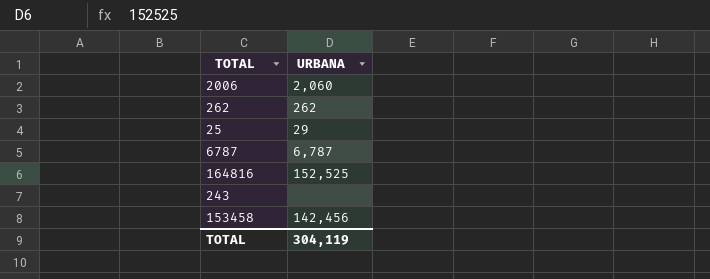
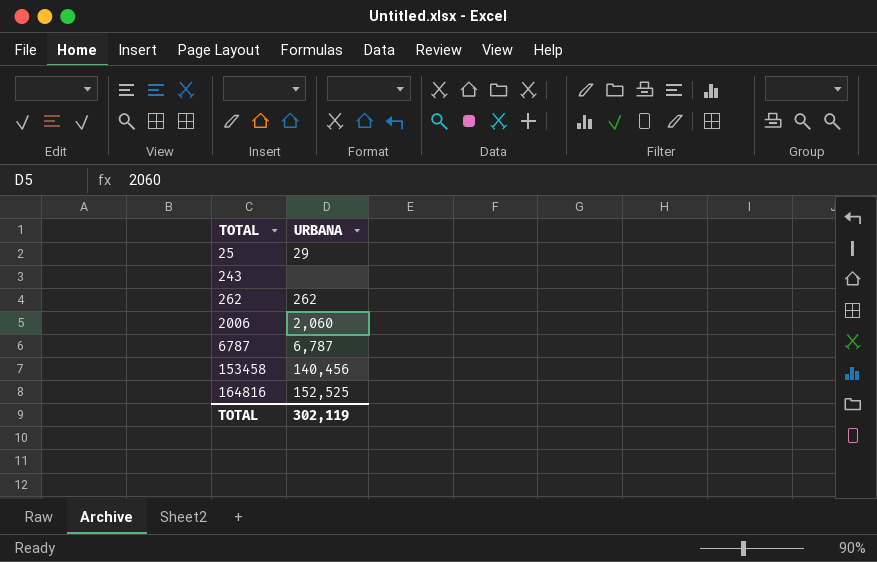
row order: none -> TOTAL ascending
153458 | URBANA: 142,456 -> 140,456
TOTAL | URBANA: 304,119 -> 302,119

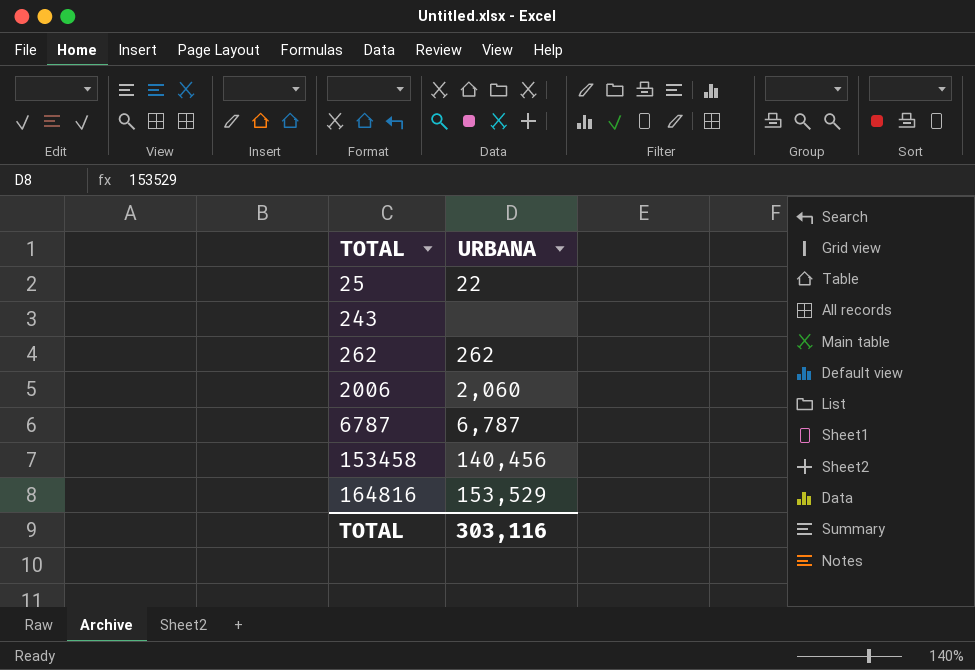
25 | URBANA: 29 -> 22
164816 | URBANA: 152,525 -> 153,529
TOTAL | URBANA: 302,119 -> 303,116

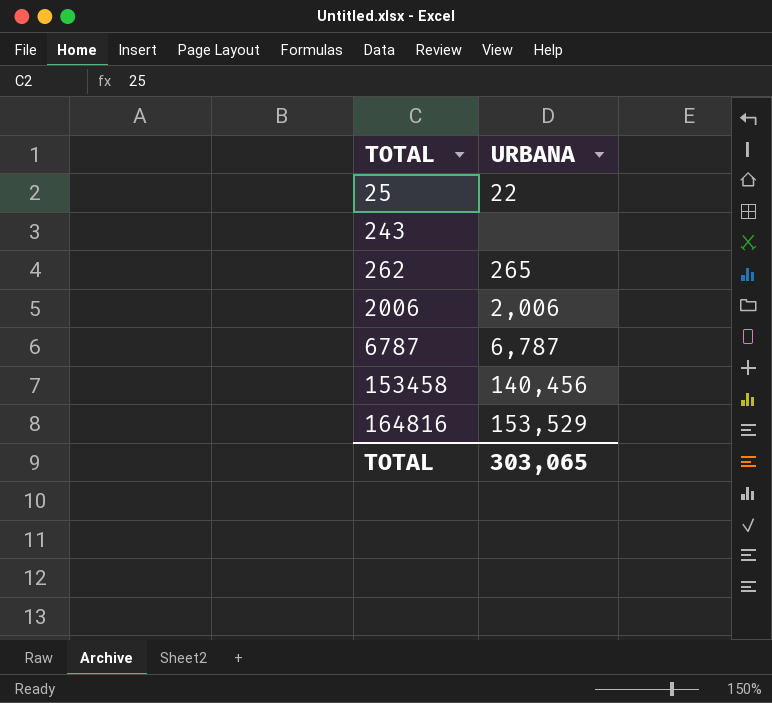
262 | URBANA: 262 -> 265
2006 | URBANA: 2,060 -> 2,006
TOTAL | URBANA: 303,116 -> 303,065

